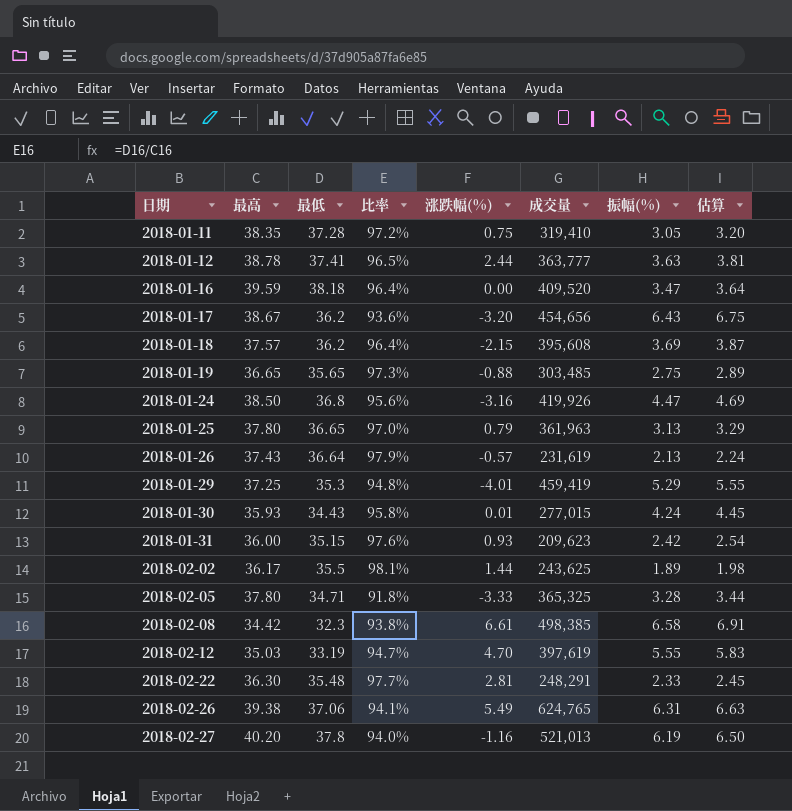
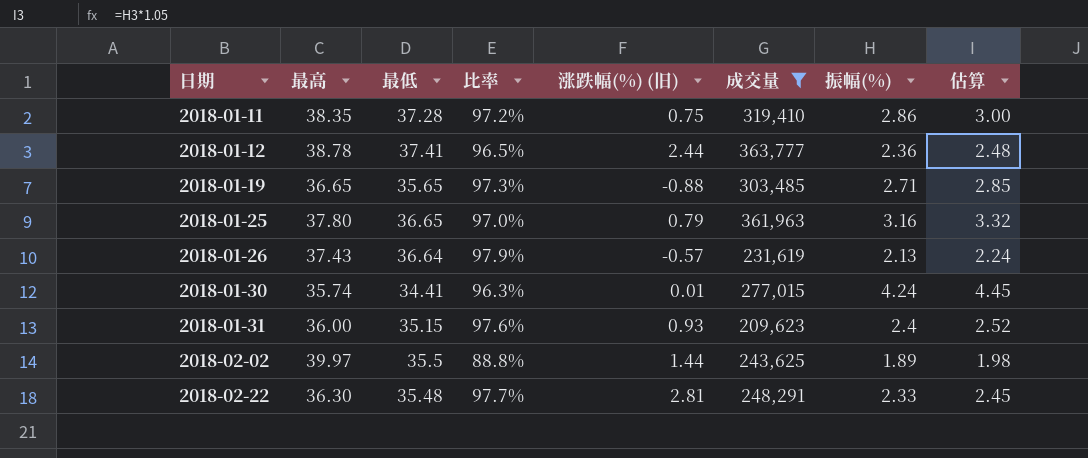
filter: none -> 成交量 <= 363,777
column name: 涨跌幅(%) -> 涨跌幅(%) (旧)
2018-01-11 | 振幅(%): 3.05 -> 2.86
2018-01-11 | 估算: 3.20 -> 3.00
2018-01-12 | 振幅(%): 3.63 -> 2.36
2018-01-12 | 估算: 3.81 -> 2.48
2018-01-19 | 振幅(%): 2.75 -> 2.71
2018-01-19 | 估算: 2.89 -> 2.85
2018-01-25 | 振幅(%): 3.13 -> 3.16
2018-01-25 | 估算: 3.29 -> 3.32
2018-01-30 | 最高: 35.93 -> 35.74
2018-01-30 | 最低: 34.43 -> 34.41
2018-01-30 | 比率: 95.8% -> 96.3%
2018-01-31 | 振幅(%): 2.42 -> 2.4
2018-01-31 | 估算: 2.54 -> 2.52
2018-02-02 | 最高: 36.17 -> 39.97
2018-02-02 | 比率: 98.1% -> 88.8%

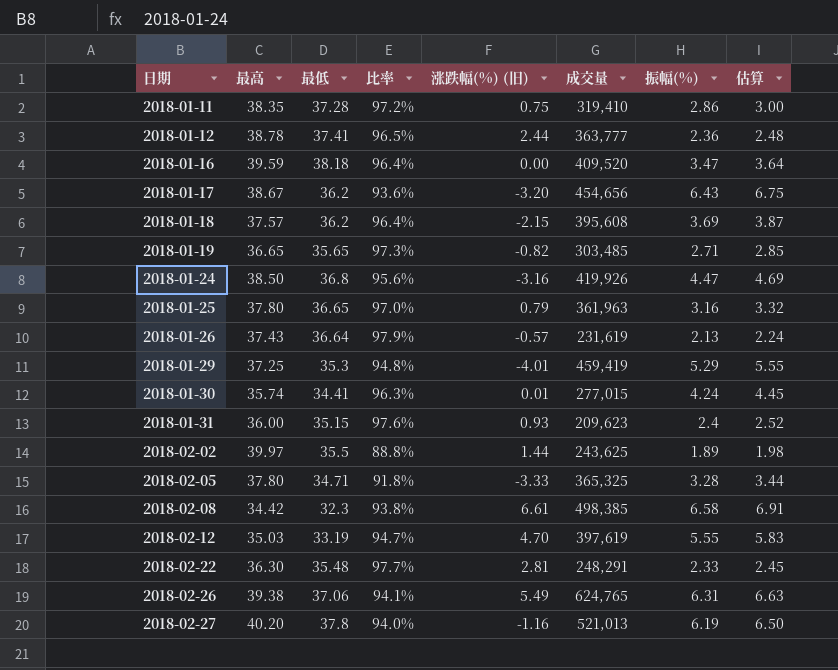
filter: 成交量 <= 363,777 -> none
2018-01-19 | 涨跌幅(%) (旧): -0.88 -> -0.82

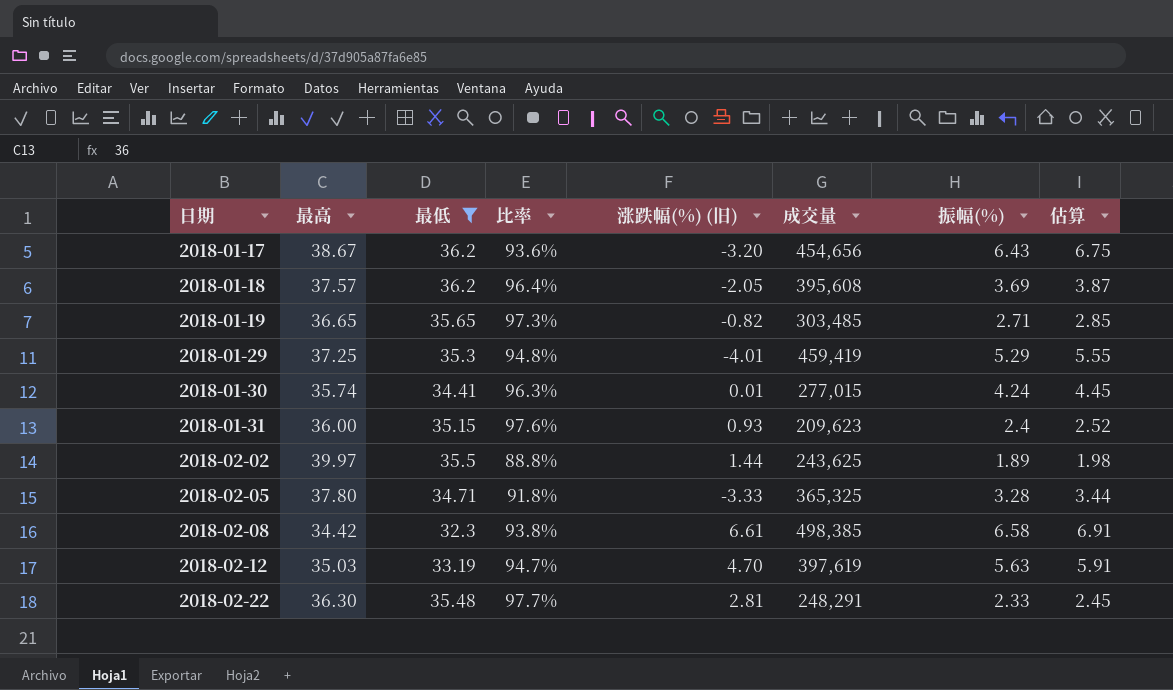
filter: none -> 最低 <= 36.2
2018-01-18 | 涨跌幅(%) (旧): -2.15 -> -2.05
2018-02-12 | 振幅(%): 5.55 -> 5.63
2018-02-12 | 估算: 5.83 -> 5.91

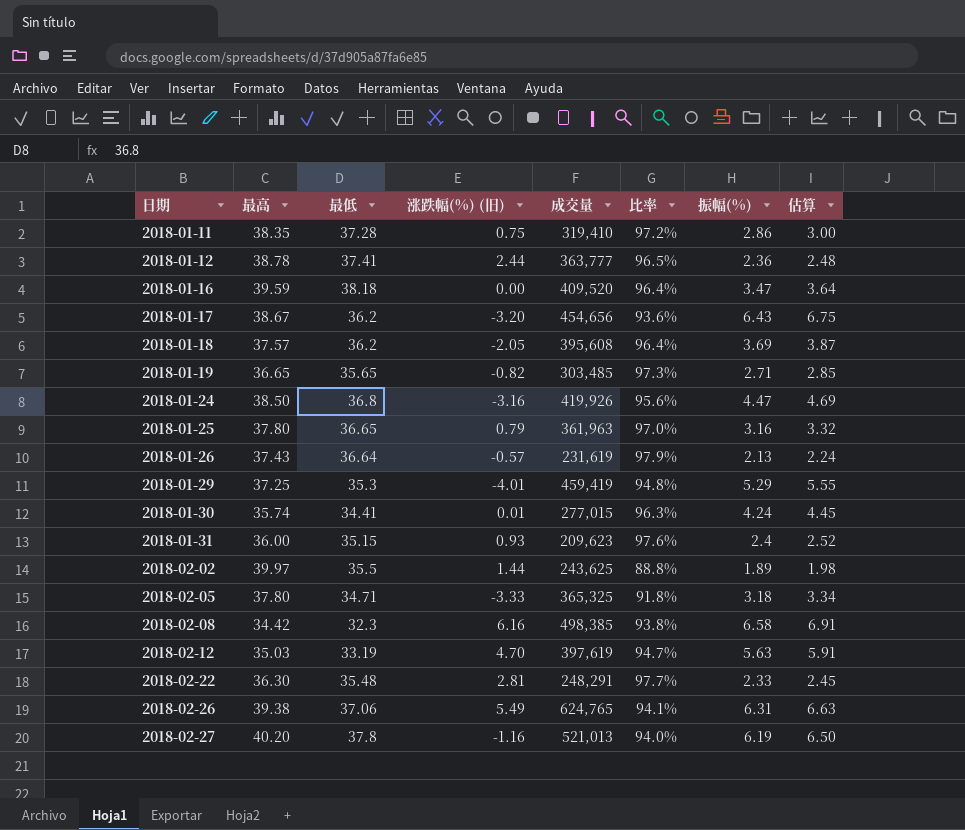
filter: 最低 <= 36.2 -> none
column 比率 | position: 4 -> 6
2018-02-05 | 振幅(%): 3.28 -> 3.18
2018-02-05 | 估算: 3.44 -> 3.34
2018-02-08 | 涨跌幅(%) (旧): 6.61 -> 6.16

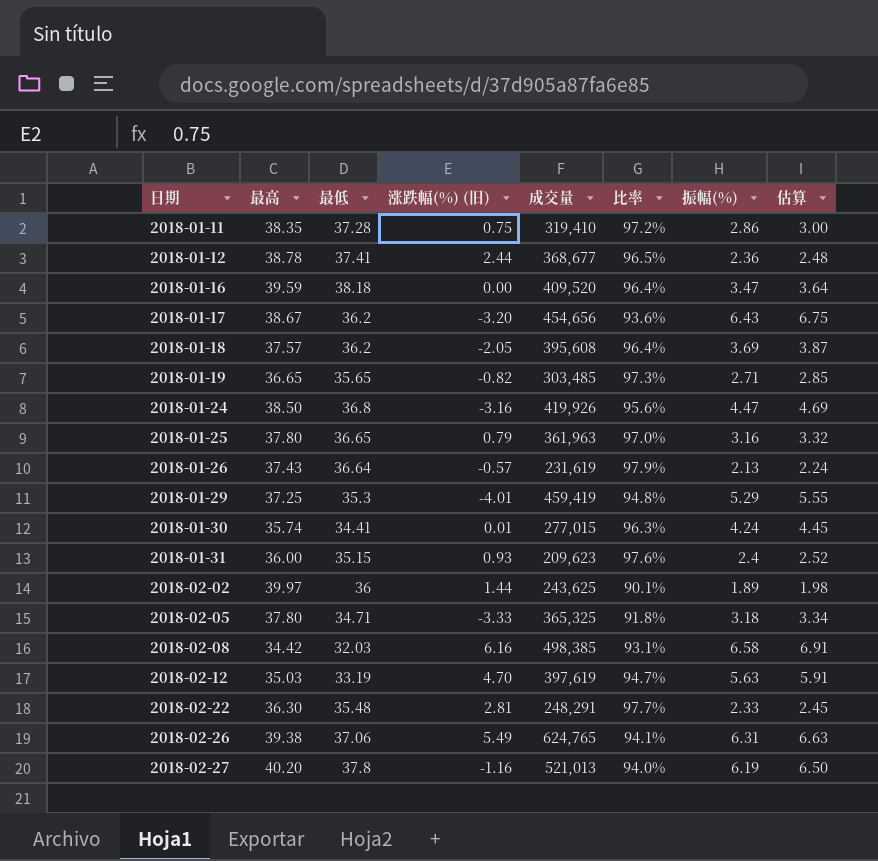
2018-01-12 | 成交量: 363,777 -> 368,677
2018-02-02 | 最低: 35.5 -> 36
2018-02-02 | 比率: 88.8% -> 90.1%
2018-02-08 | 最低: 32.3 -> 32.03
2018-02-08 | 比率: 93.8% -> 93.1%

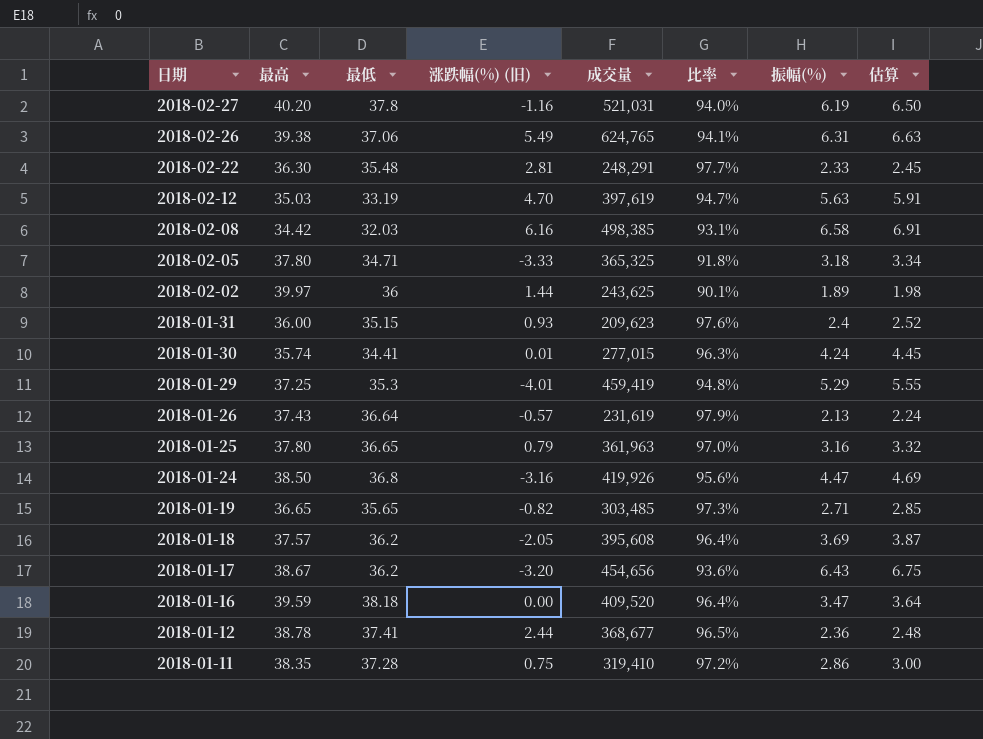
row order: 日期 ascending -> 日期 descending
2018-02-27 | 成交量: 521,013 -> 521,031

